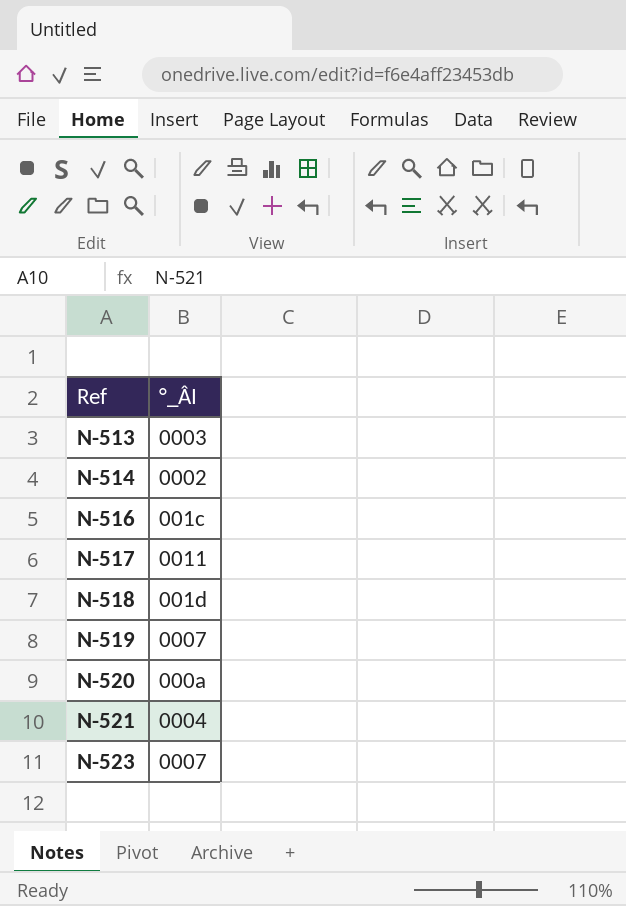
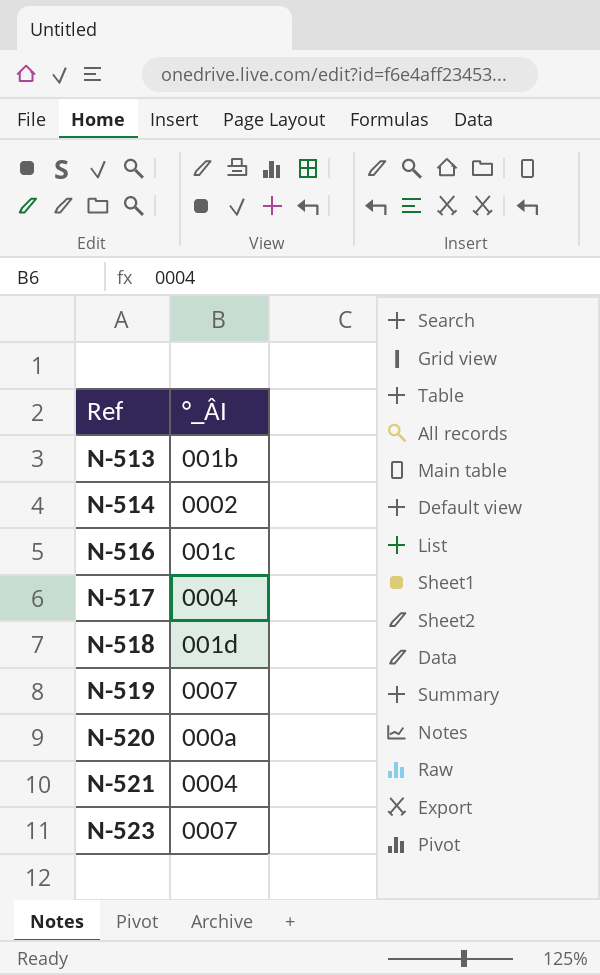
N-513 | °_ÂI: 0003 -> 001b
N-517 | °_ÂI: 0011 -> 0004

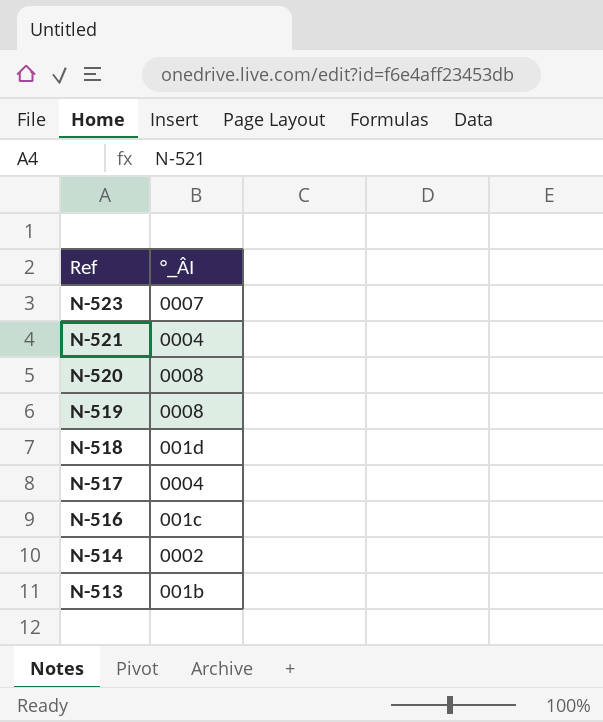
row order: Ref ascending -> Ref descending
N-520 | °_ÂI: 000a -> 0008
N-519 | °_ÂI: 0007 -> 0008

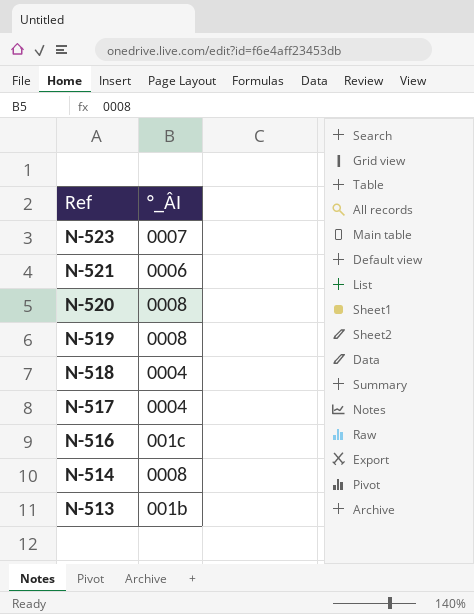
N-521 | °_ÂI: 0004 -> 0006
N-518 | °_ÂI: 001d -> 0004
N-514 | °_ÂI: 0002 -> 0008

